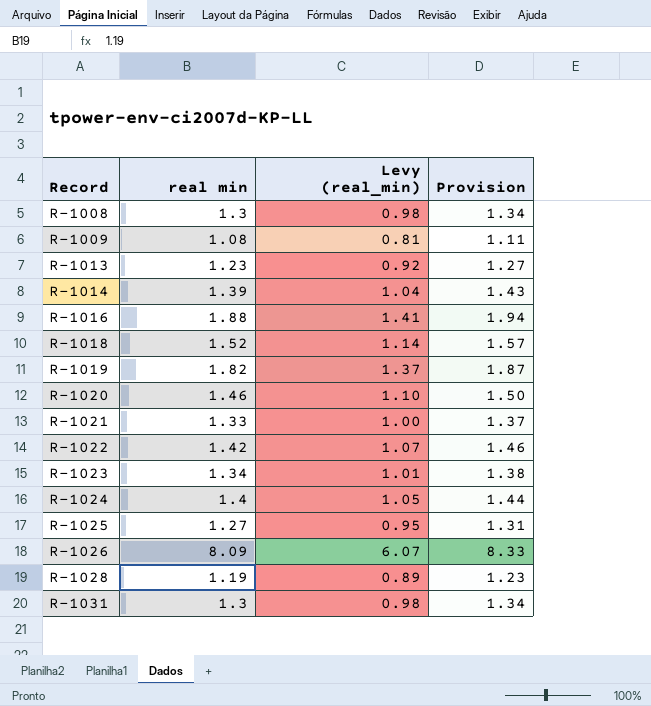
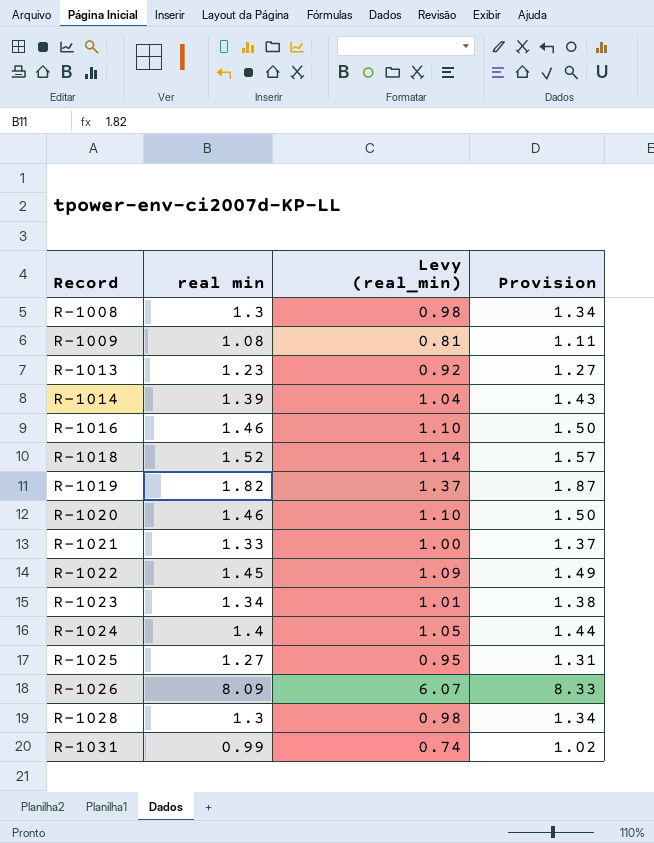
R-1016 | real min: 1.88 -> 1.46
R-1016 | Levy (real_min): 1.41 -> 1.10
R-1016 | Provision: 1.94 -> 1.50
R-1022 | real min: 1.42 -> 1.45
R-1022 | Levy (real_min): 1.07 -> 1.09
R-1022 | Provision: 1.46 -> 1.49
R-1028 | real min: 1.19 -> 1.3
R-1028 | Levy (real_min): 0.89 -> 0.98
R-1028 | Provision: 1.23 -> 1.34
R-1031 | real min: 1.3 -> 0.99
R-1031 | Levy (real_min): 0.98 -> 0.74
R-1031 | Provision: 1.34 -> 1.02

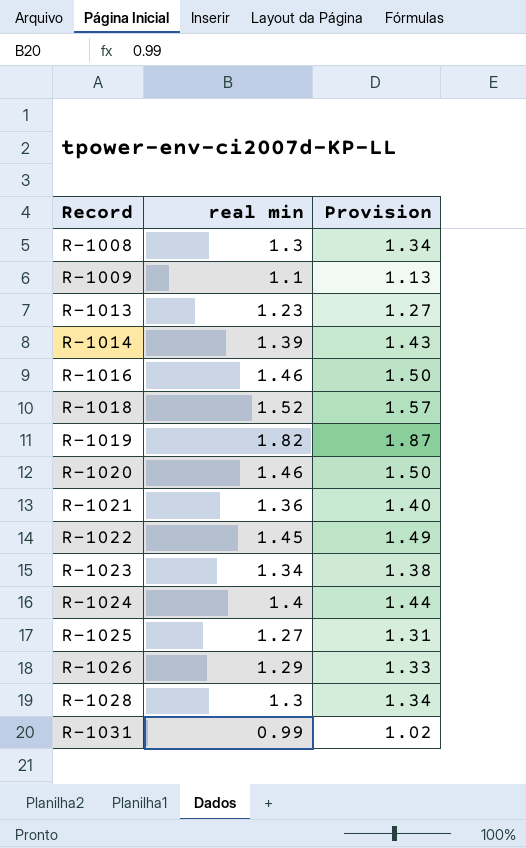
column Levy (real_min) | formula: [real min] * 0.75 -> none
R-1009 | real min: 1.08 -> 1.1
R-1009 | Provision: 1.11 -> 1.13
R-1021 | real min: 1.33 -> 1.36
R-1021 | Provision: 1.37 -> 1.40
R-1026 | real min: 8.09 -> 1.29
R-1026 | Provision: 8.33 -> 1.33

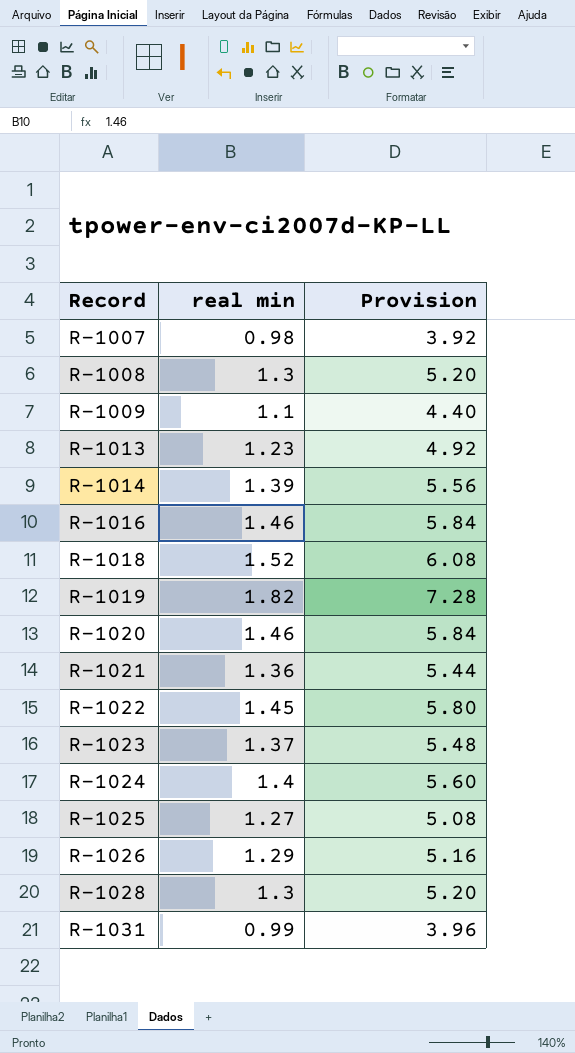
column Provision | formula: [real min] * 1.03 -> [real min] * 4
row R-1007: none -> 0.98 | 3.92
R-1023 | real min: 1.34 -> 1.37

